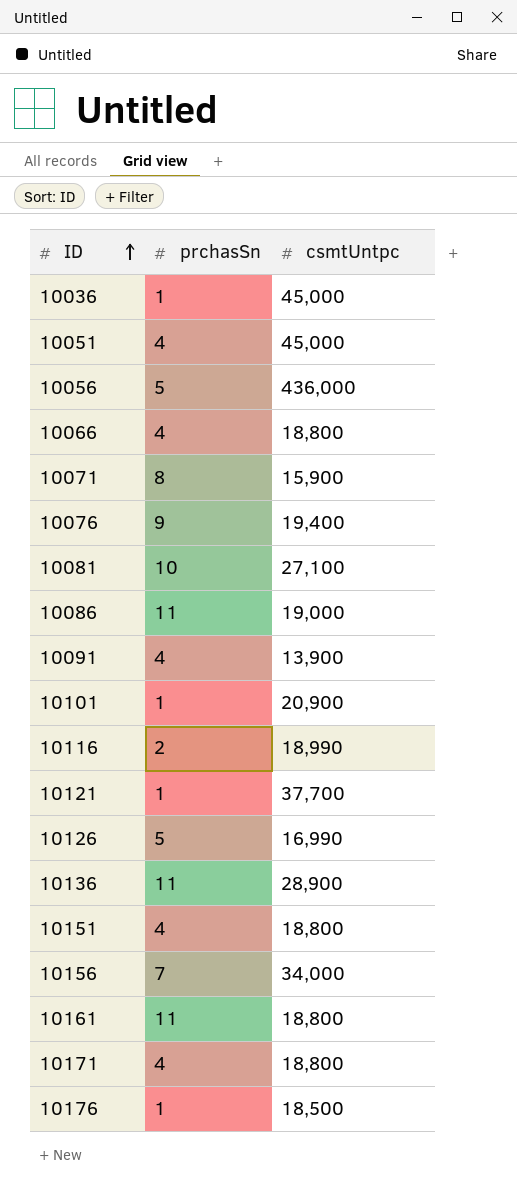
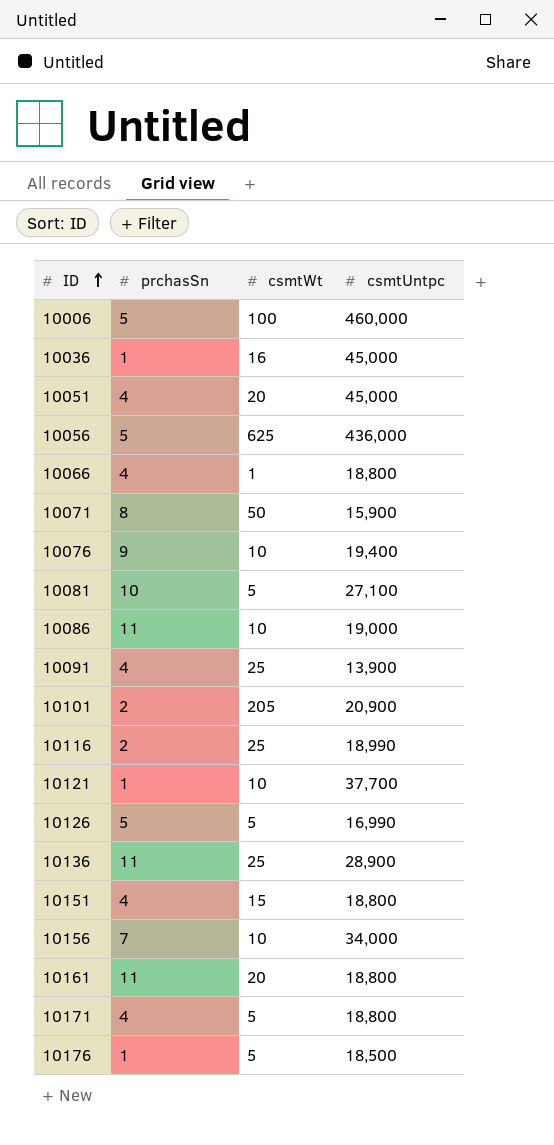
column csmtWt | position: none -> 3
row 10006: none -> 5 | 100 | 460,000
10101 | prchasSn: 1 -> 2

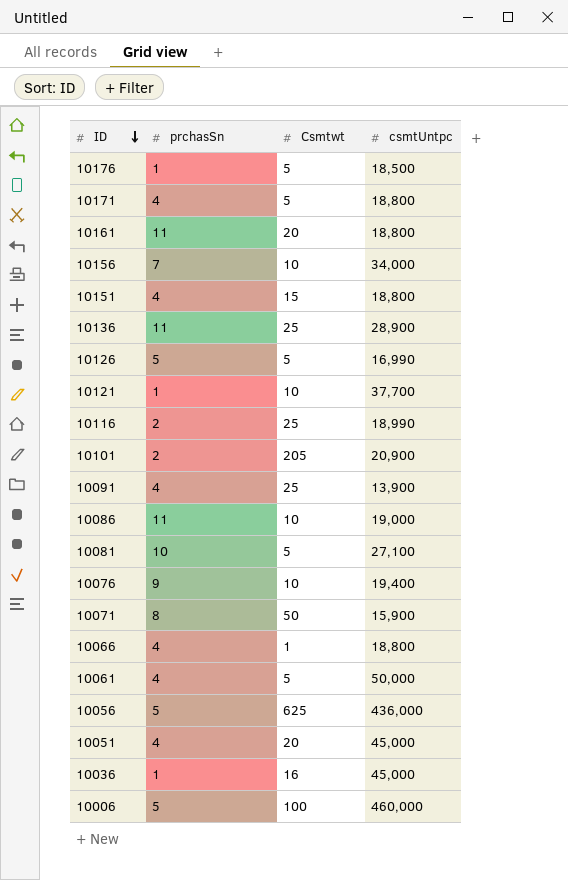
row order: ID ascending -> ID descending
column name: csmtWt -> Csmtwt
row 10061: none -> 4 | 5 | 50,000

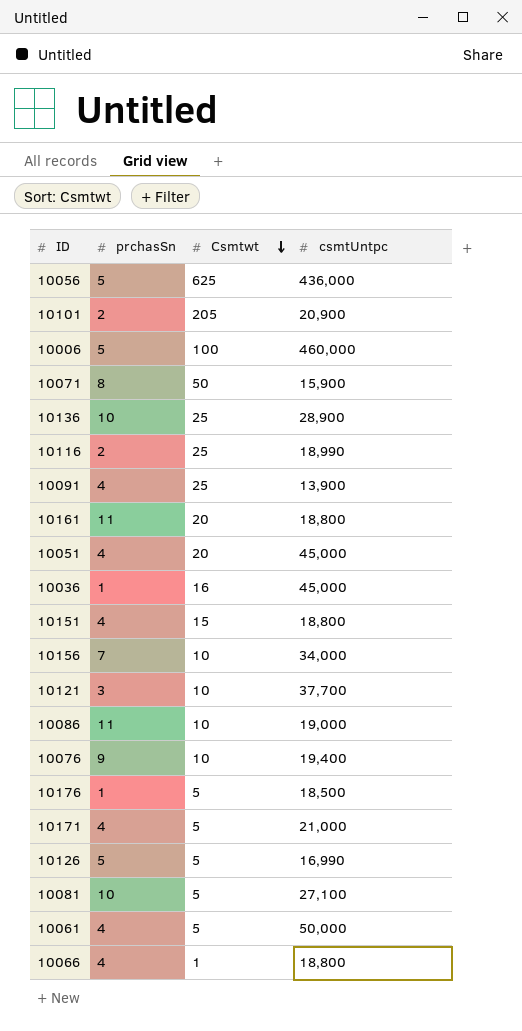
row order: ID descending -> Csmtwt descending
10136 | prchasSn: 11 -> 10
10121 | prchasSn: 1 -> 3
10171 | csmtUntpc: 18,800 -> 21,000

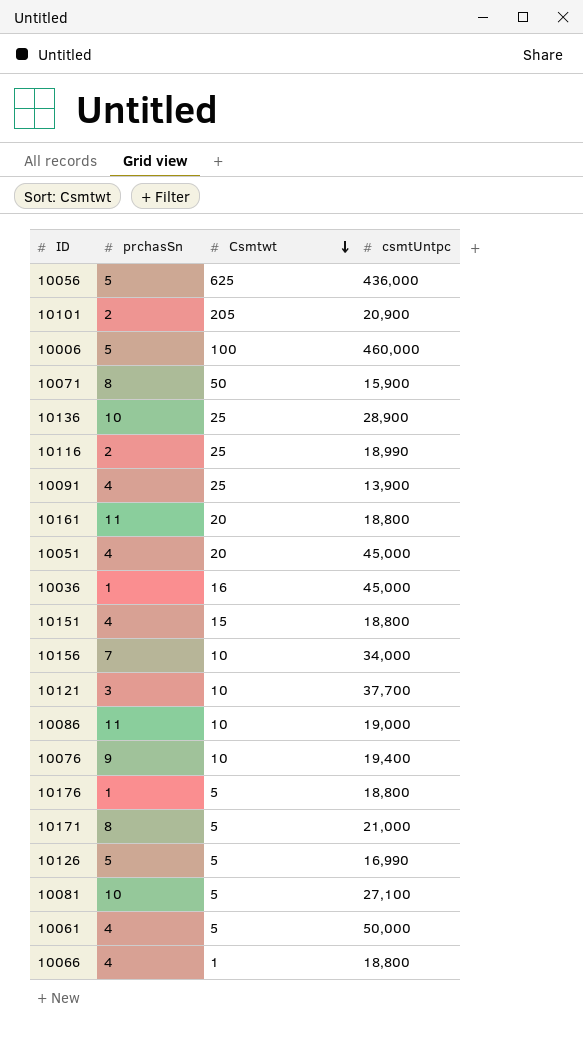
10176 | csmtUntpc: 18,500 -> 18,800
10171 | prchasSn: 4 -> 8

